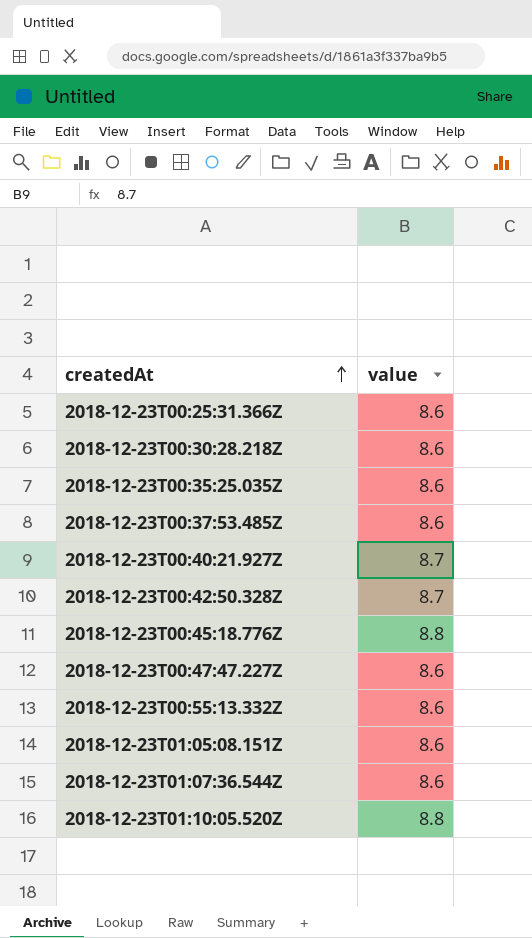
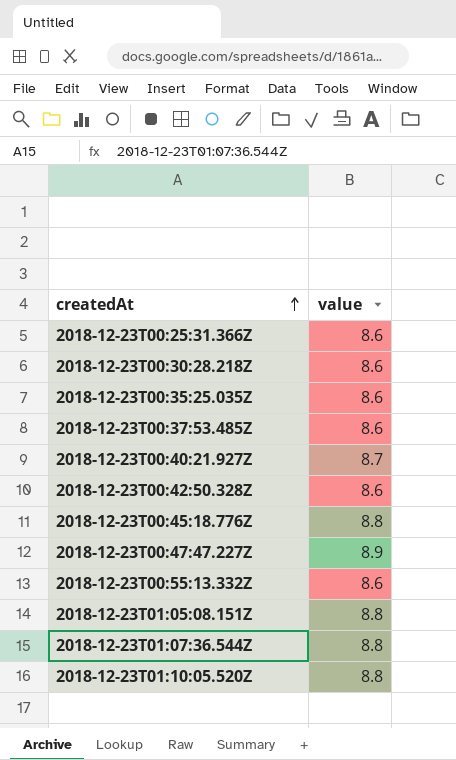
2018-12-23T00:42:50.328Z | value: 8.7 -> 8.6
2018-12-23T00:47:47.227Z | value: 8.6 -> 8.9
2018-12-23T01:05:08.151Z | value: 8.6 -> 8.8
2018-12-23T01:07:36.544Z | value: 8.6 -> 8.8

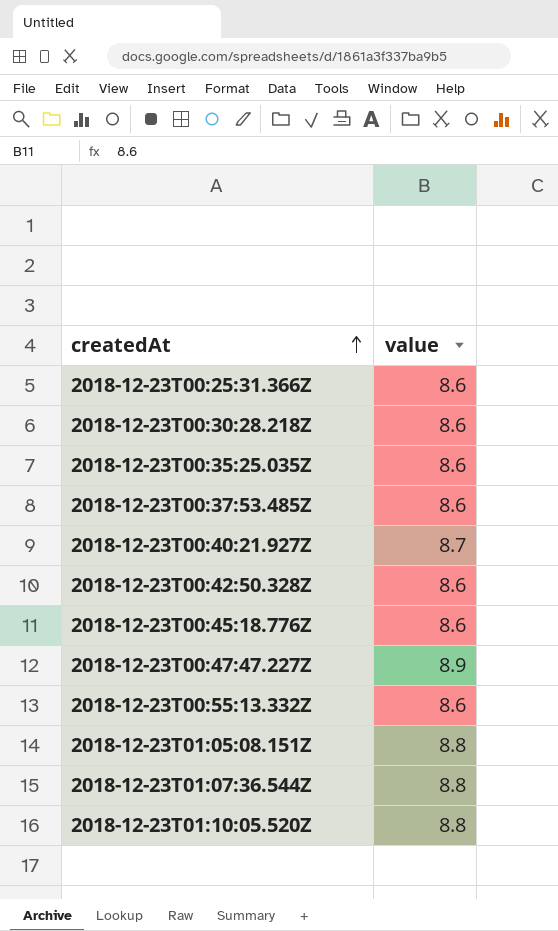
2018-12-23T00:45:18.776Z | value: 8.8 -> 8.6

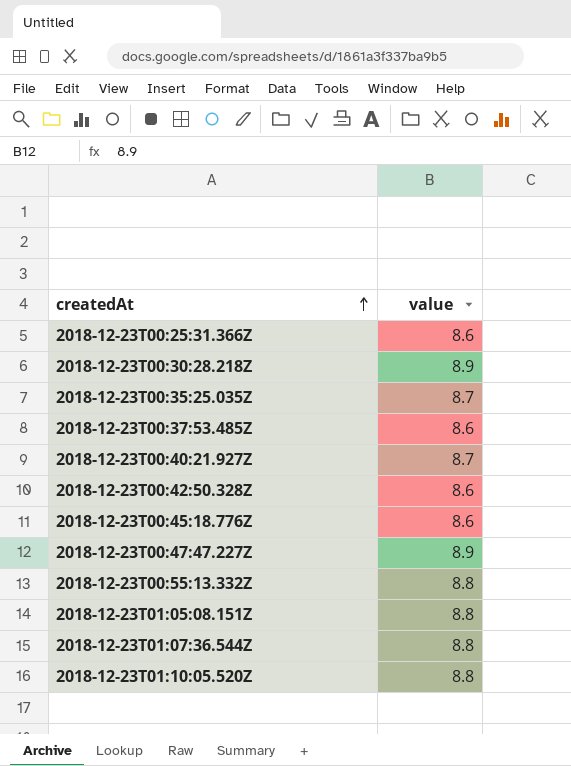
2018-12-23T00:30:28.218Z | value: 8.6 -> 8.9
2018-12-23T00:35:25.035Z | value: 8.6 -> 8.7
2018-12-23T00:55:13.332Z | value: 8.6 -> 8.8

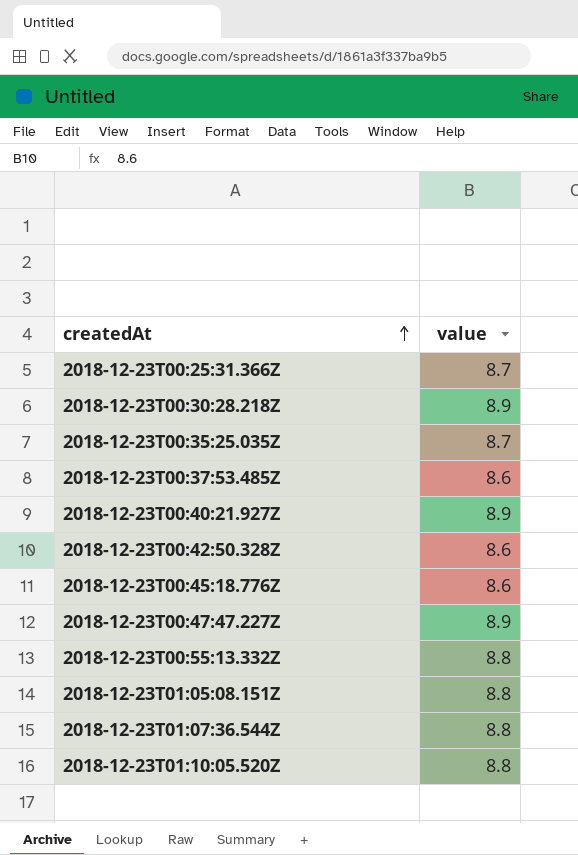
2018-12-23T00:25:31.366Z | value: 8.6 -> 8.7
2018-12-23T00:40:21.927Z | value: 8.7 -> 8.9

